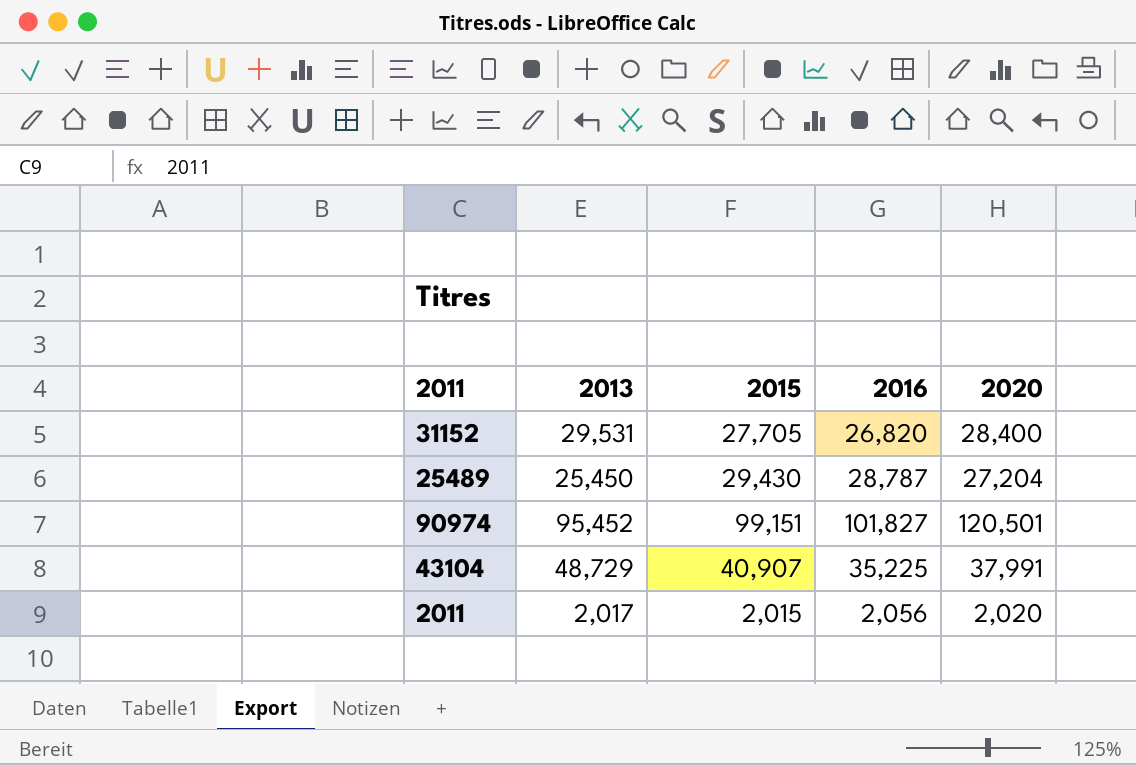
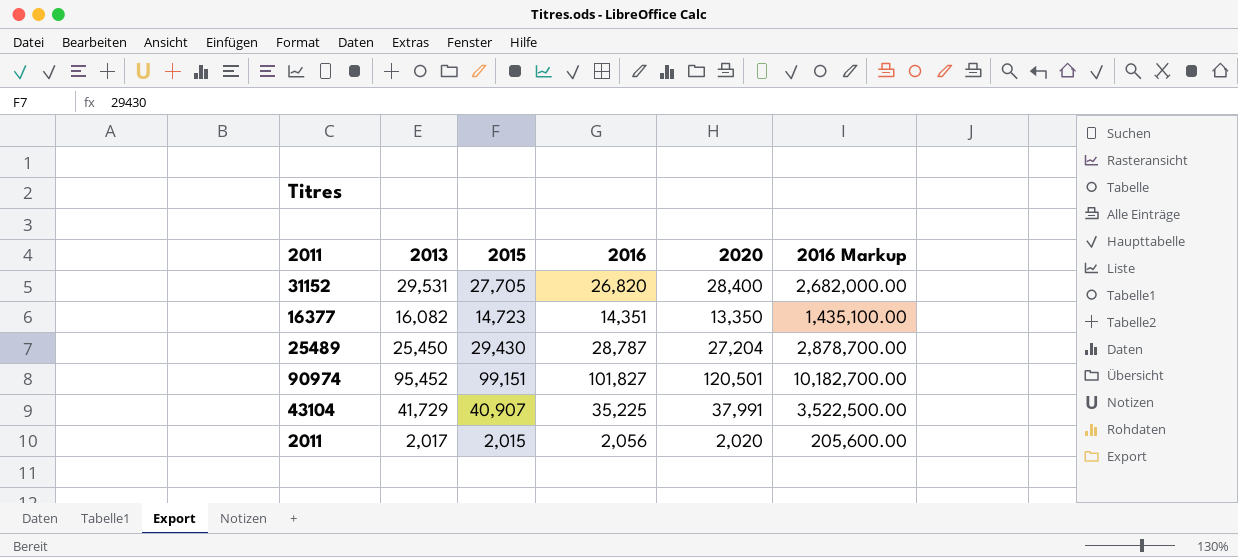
column 2016 Markup | formula: none -> [2016] * 100
row 16377: none -> 16,082 | 14,723 | 14,351 | 13,350 | 1,435,100.00
43104 | 2013: 48,729 -> 41,729

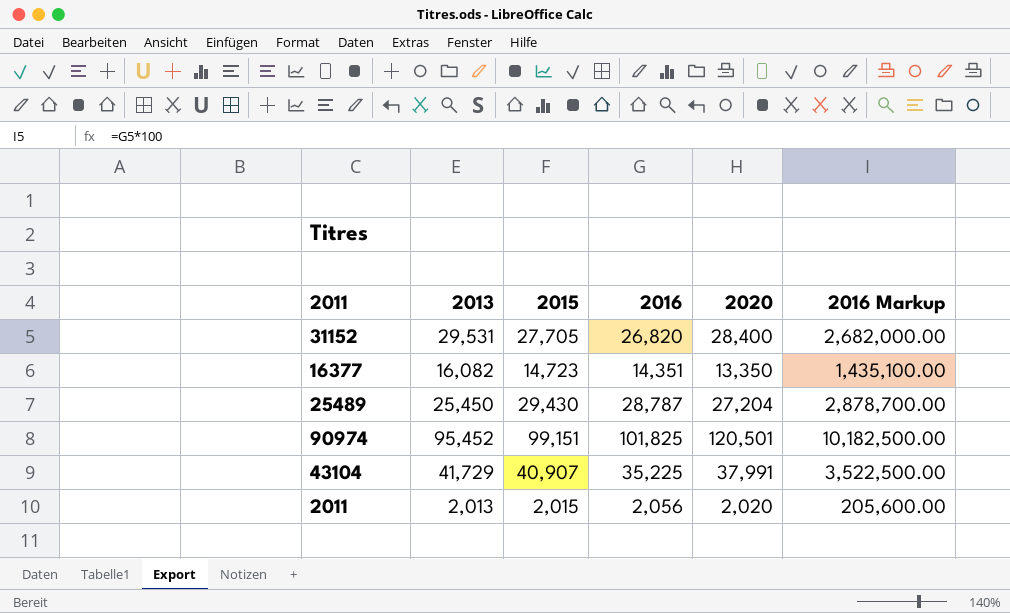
90974 | 2016: 101,827 -> 101,825
90974 | 2016 Markup: 10,182,700.00 -> 10,182,500.00
2011 | 2013: 2,017 -> 2,013

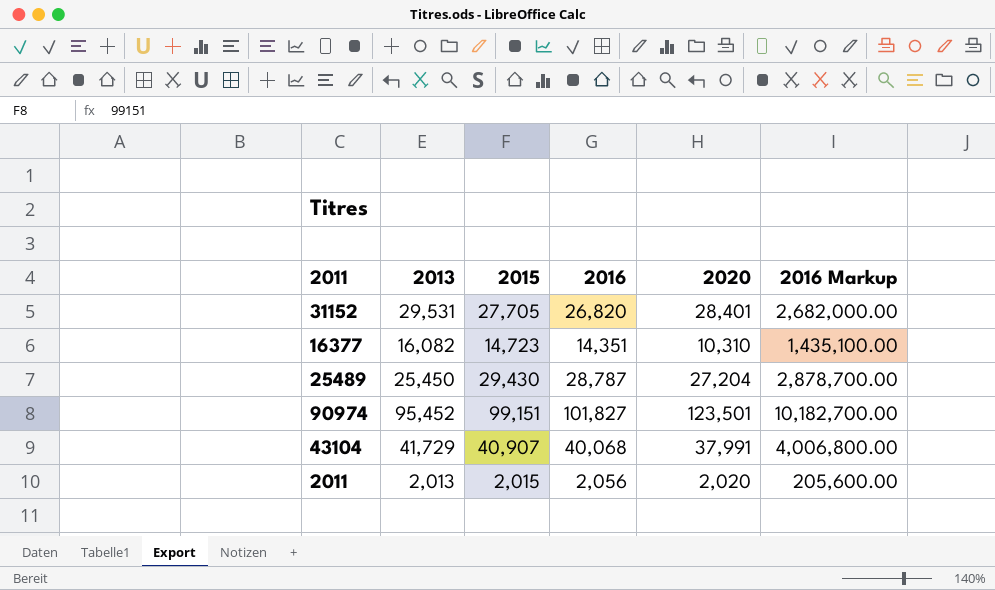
31152 | 2020: 28,400 -> 28,401
16377 | 2020: 13,350 -> 10,310
90974 | 2016: 101,825 -> 101,827
90974 | 2020: 120,501 -> 123,501
90974 | 2016 Markup: 10,182,500.00 -> 10,182,700.00
43104 | 2016: 35,225 -> 40,068
43104 | 2016 Markup: 3,522,500.00 -> 4,006,800.00

